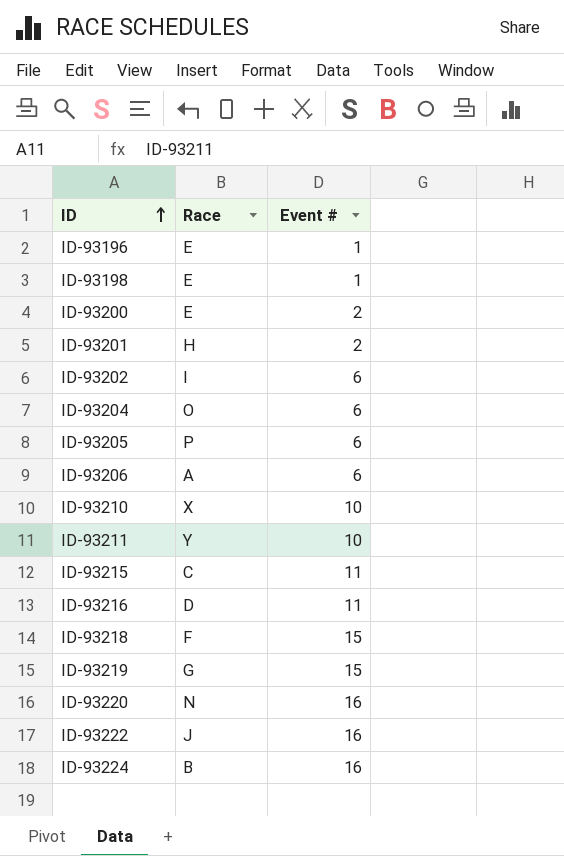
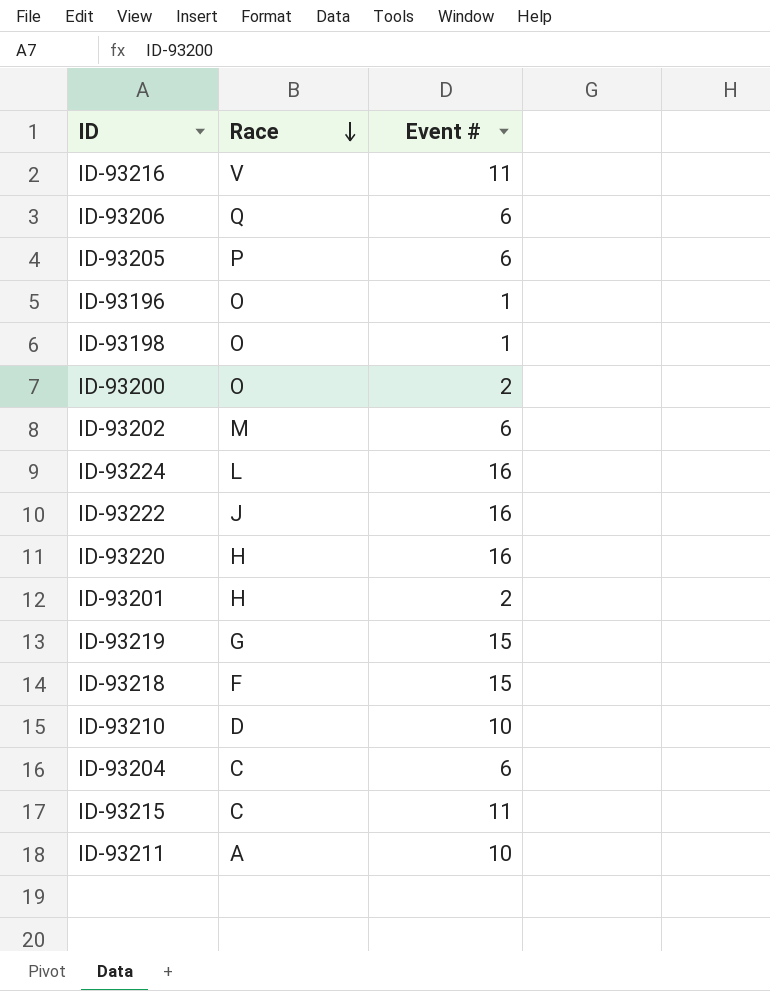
row order: ID ascending -> Race descending
ID-93216 | Race: D -> V
ID-93206 | Race: A -> Q
ID-93196 | Race: E -> O
ID-93198 | Race: E -> O
ID-93200 | Race: E -> O
ID-93202 | Race: I -> M
ID-93224 | Race: B -> L
ID-93220 | Race: N -> H
ID-93210 | Race: X -> D
ID-93204 | Race: O -> C
ID-93211 | Race: Y -> A

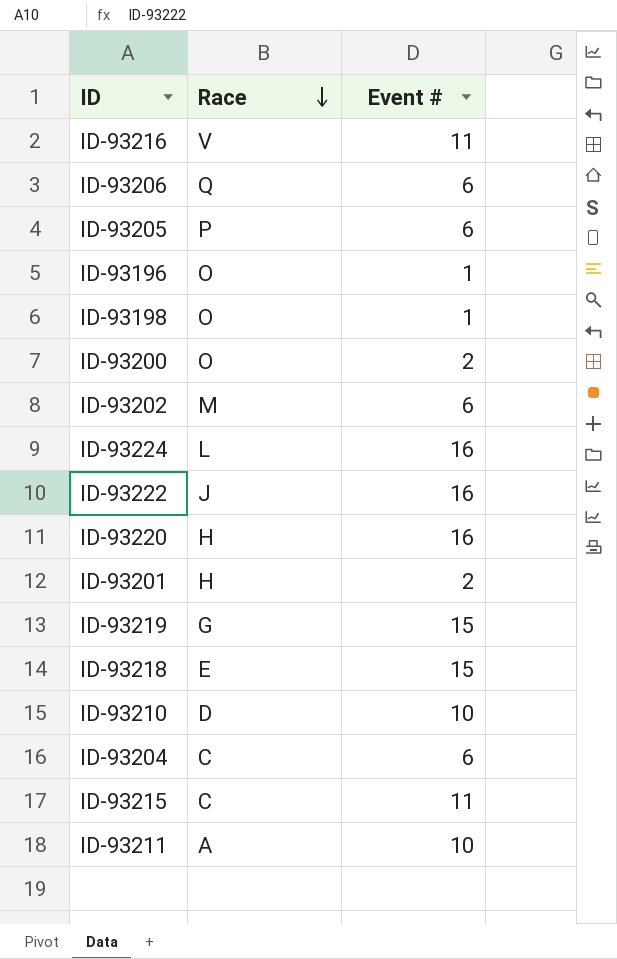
ID-93218 | Race: F -> E

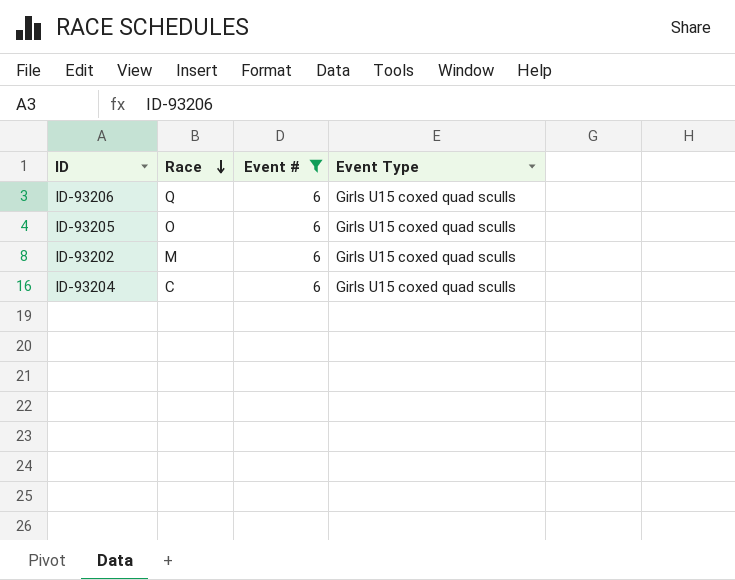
filter: none -> Event # = 6
column Event Type | position: none -> 4
ID-93205 | Race: P -> O

